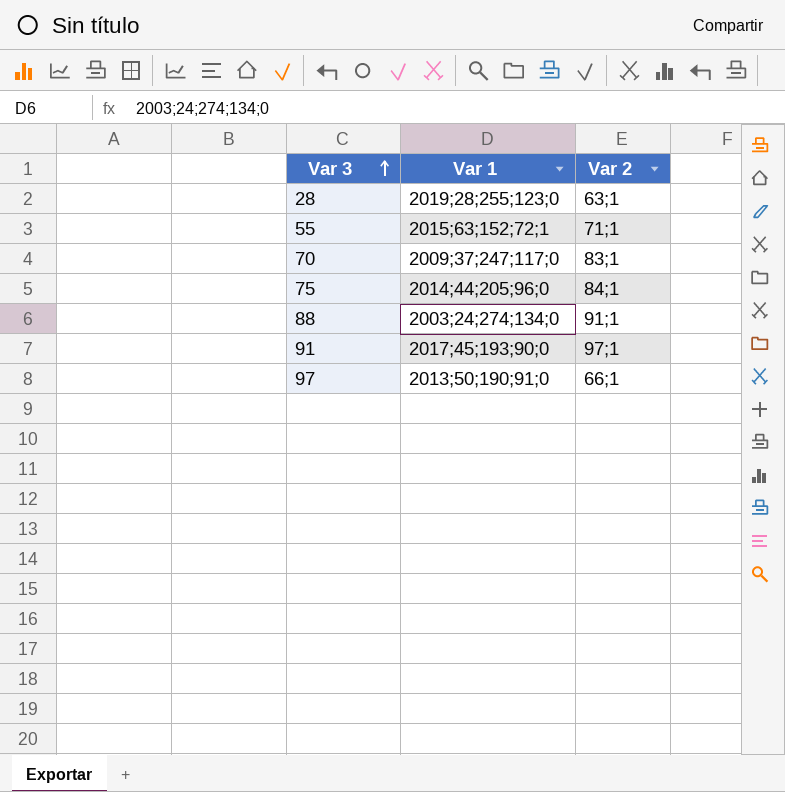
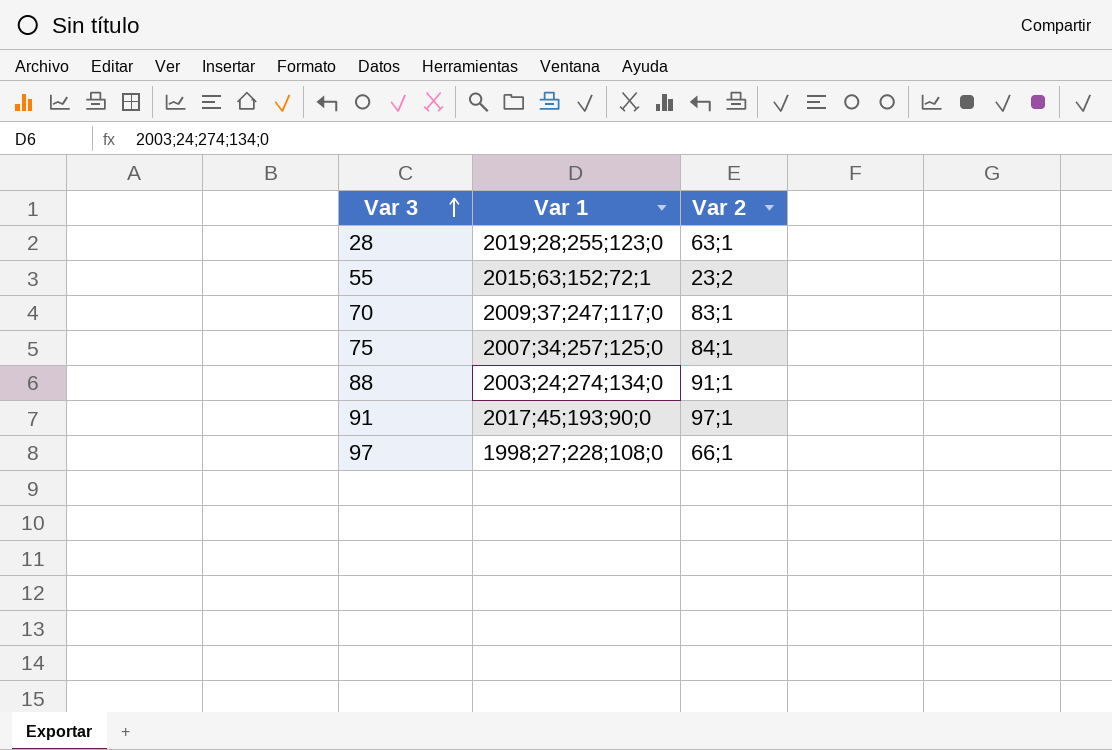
55 | Var 2: 71;1 -> 23;2
75 | Var 1: 2014;44;205;96;0 -> 2007;34;257;125;0
97 | Var 1: 2013;50;190;91;0 -> 1998;27;228;108;0

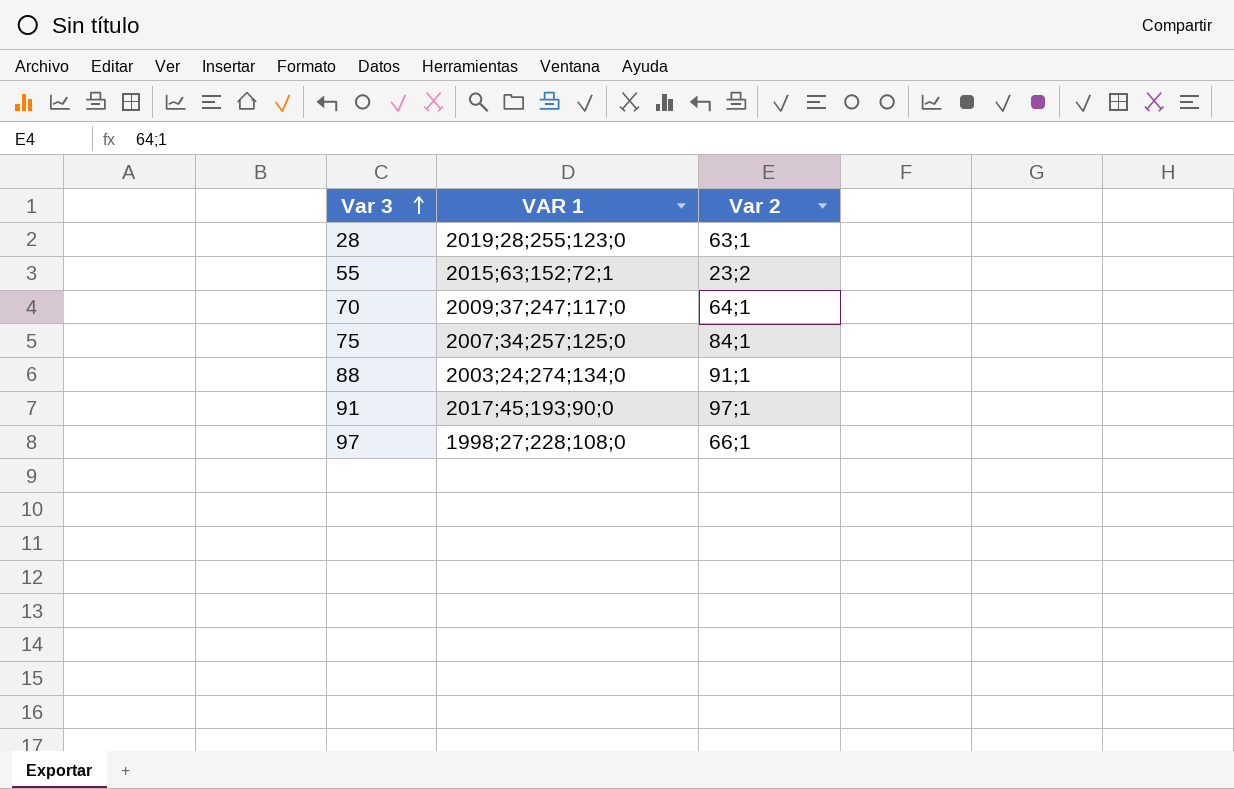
column name: Var 1 -> VAR 1
70 | Var 2: 83;1 -> 64;1

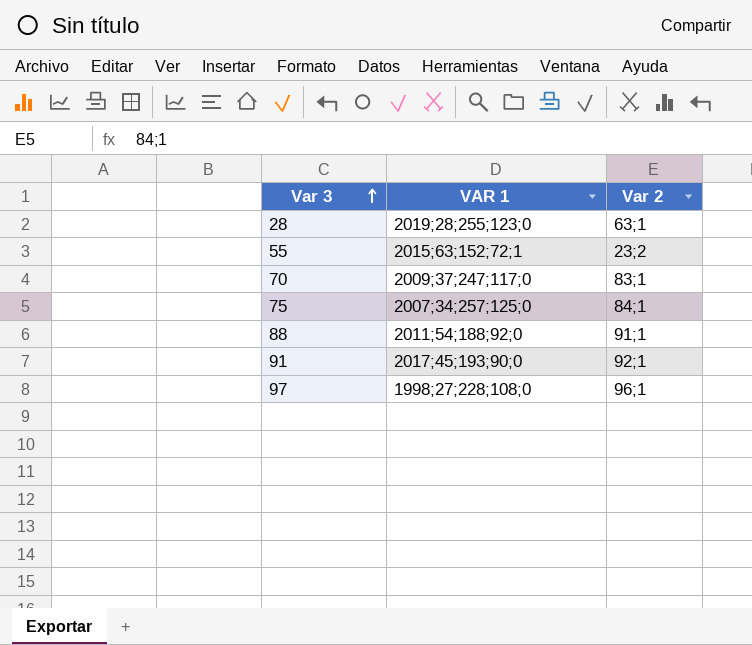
70 | Var 2: 64;1 -> 83;1
88 | VAR 1: 2003;24;274;134;0 -> 2011;54;188;92;0
91 | Var 2: 97;1 -> 92;1
97 | Var 2: 66;1 -> 96;1

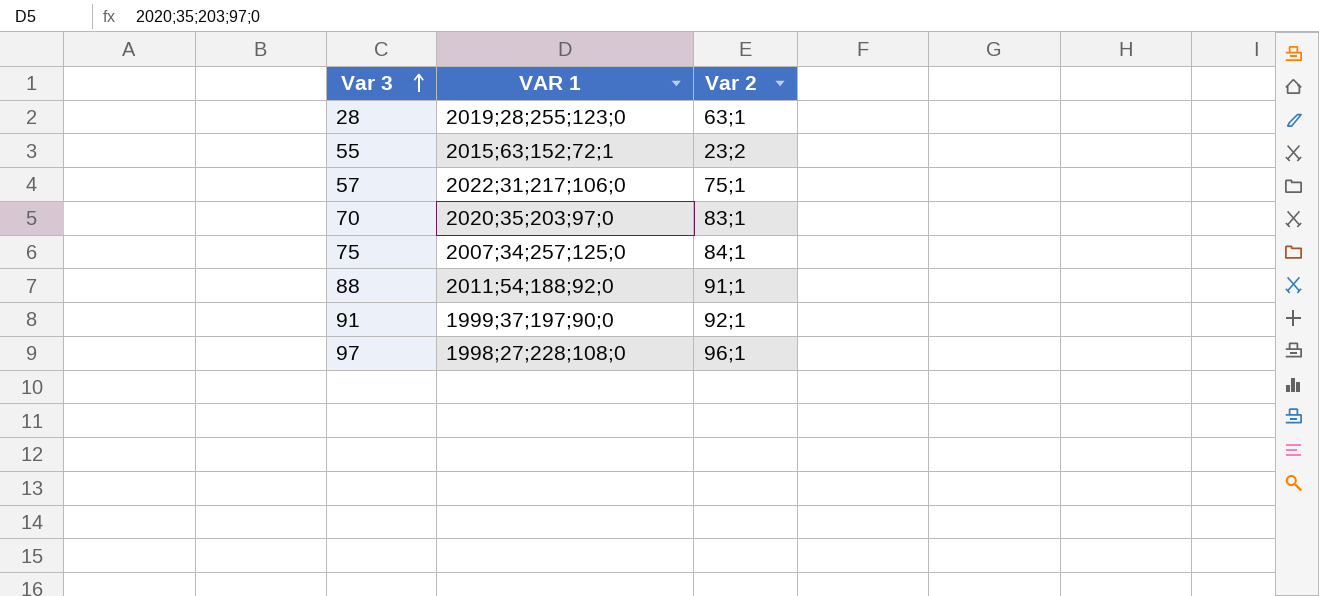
row 57: none -> 2022;31;217;106;0 | 75;1
70 | VAR 1: 2009;37;247;117;0 -> 2020;35;203;97;0
91 | VAR 1: 2017;45;193;90;0 -> 1999;37;197;90;0

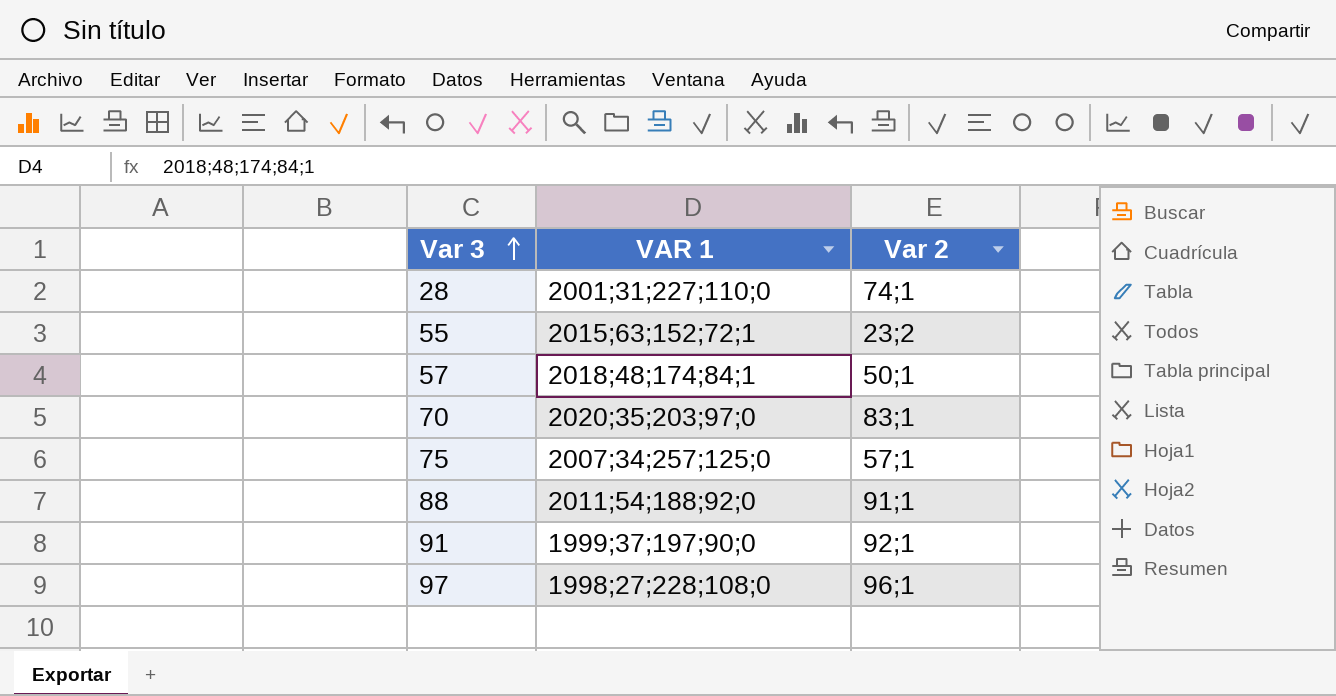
28 | VAR 1: 2019;28;255;123;0 -> 2001;31;227;110;0
28 | Var 2: 63;1 -> 74;1
57 | VAR 1: 2022;31;217;106;0 -> 2018;48;174;84;1
57 | Var 2: 75;1 -> 50;1
75 | Var 2: 84;1 -> 57;1

